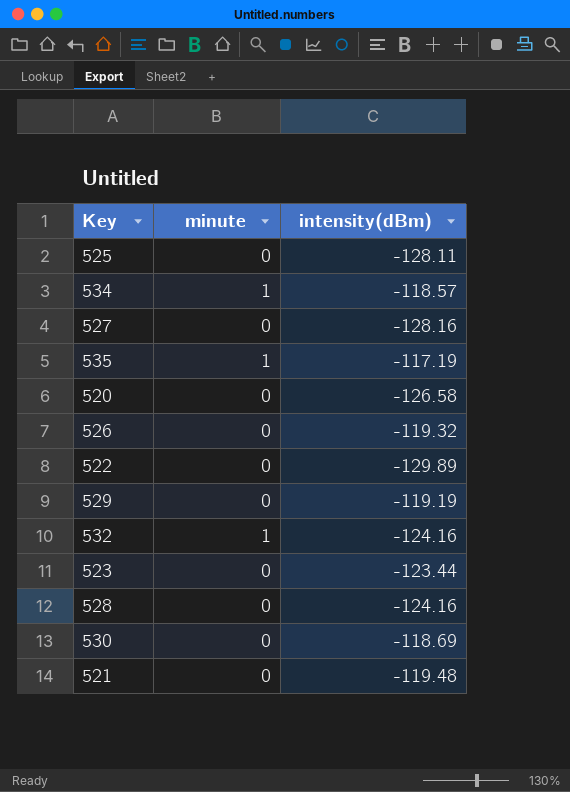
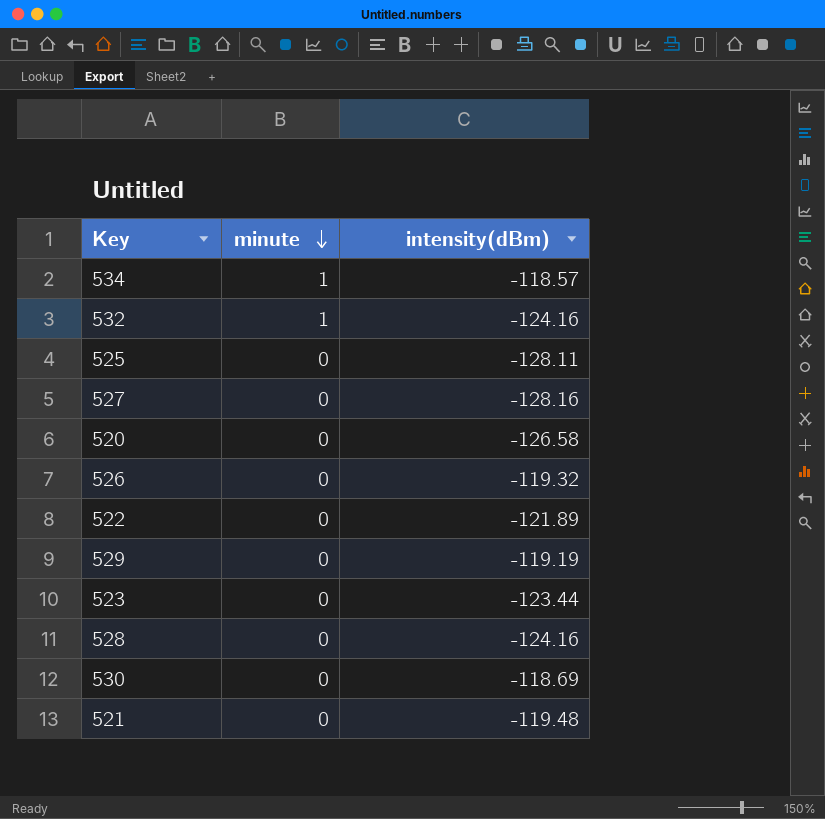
row order: none -> minute descending
row 535: 1 | -117.19 -> none
522 | intensity(dBm): -129.89 -> -121.89

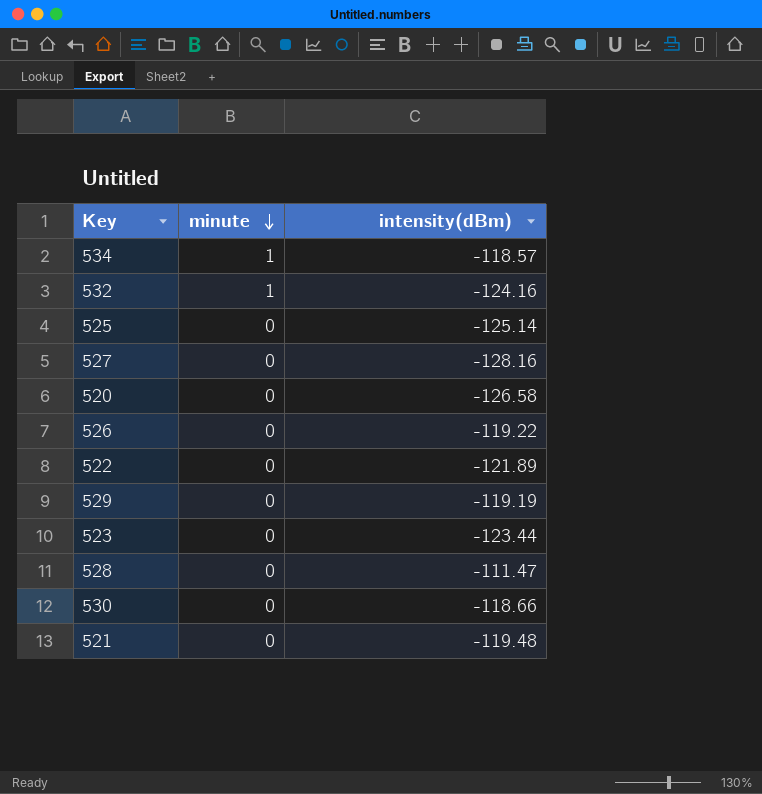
525 | intensity(dBm): -128.11 -> -125.14
526 | intensity(dBm): -119.32 -> -119.22
528 | intensity(dBm): -124.16 -> -111.47
530 | intensity(dBm): -118.69 -> -118.66

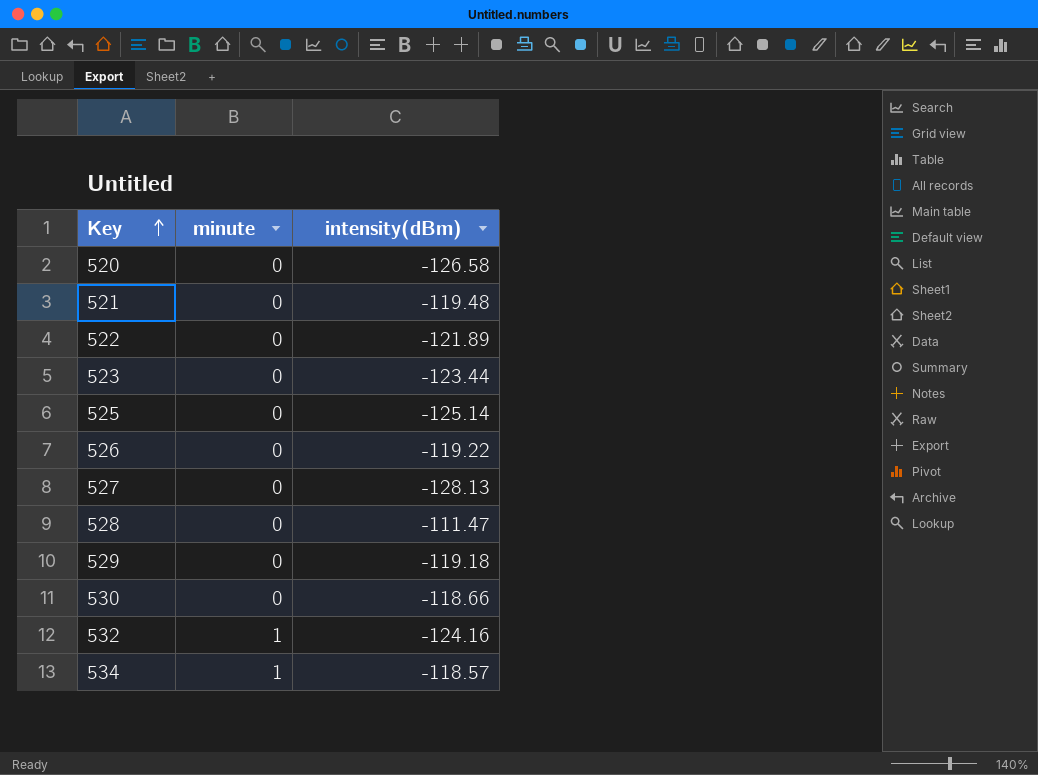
row order: minute descending -> Key ascending
527 | intensity(dBm): -128.16 -> -128.13
529 | intensity(dBm): -119.19 -> -119.18

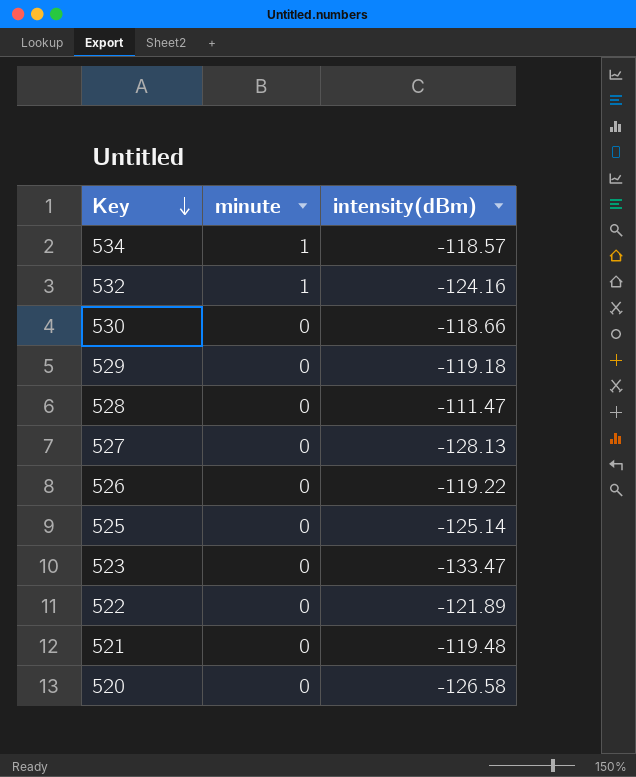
row order: Key ascending -> Key descending
523 | intensity(dBm): -123.44 -> -133.47

